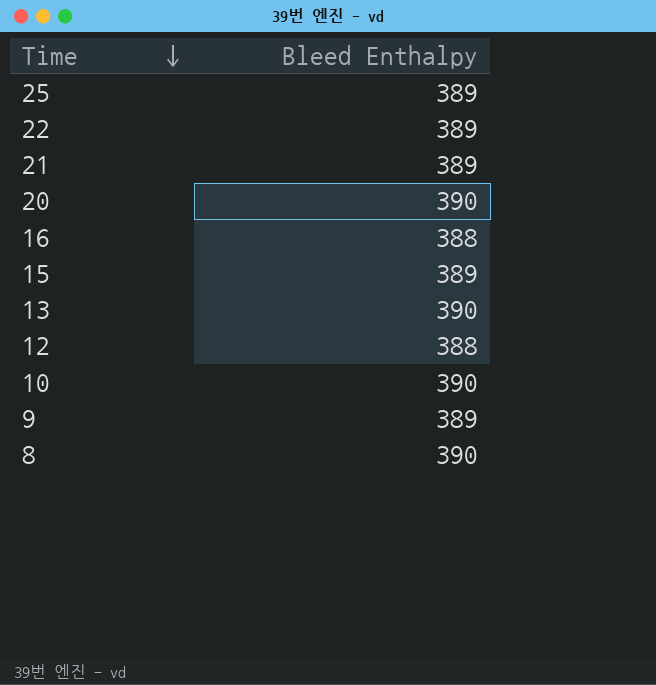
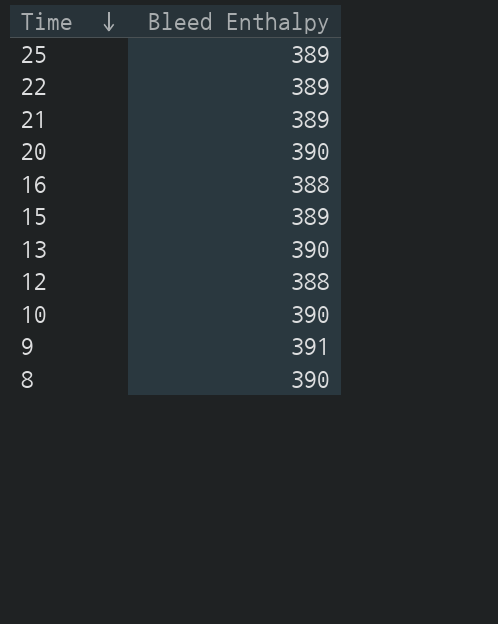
9 | Bleed Enthalpy: 389 -> 391

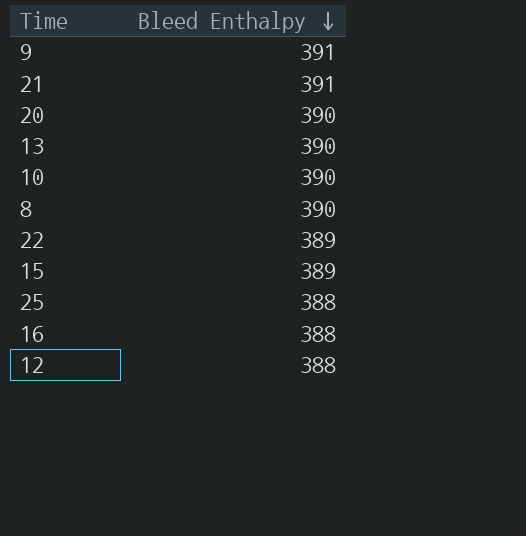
row order: Time descending -> Bleed Enthalpy descending
21 | Bleed Enthalpy: 389 -> 391
25 | Bleed Enthalpy: 389 -> 388

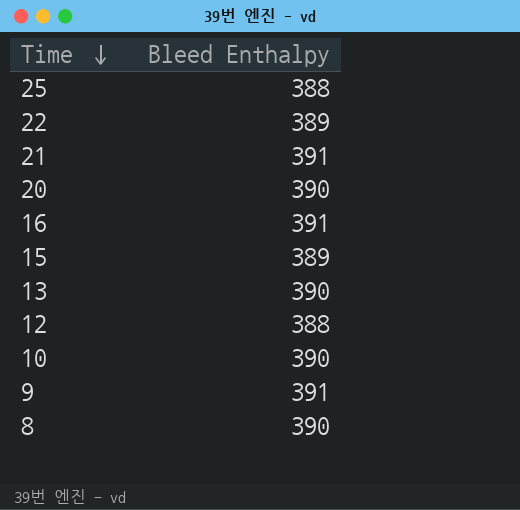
row order: Bleed Enthalpy descending -> Time descending
16 | Bleed Enthalpy: 388 -> 391

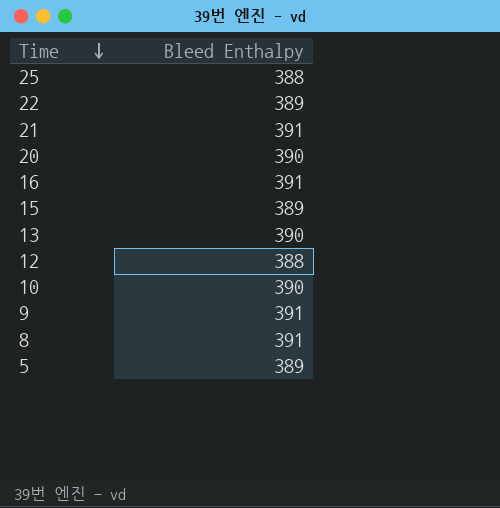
8 | Bleed Enthalpy: 390 -> 391
row 5: none -> 389

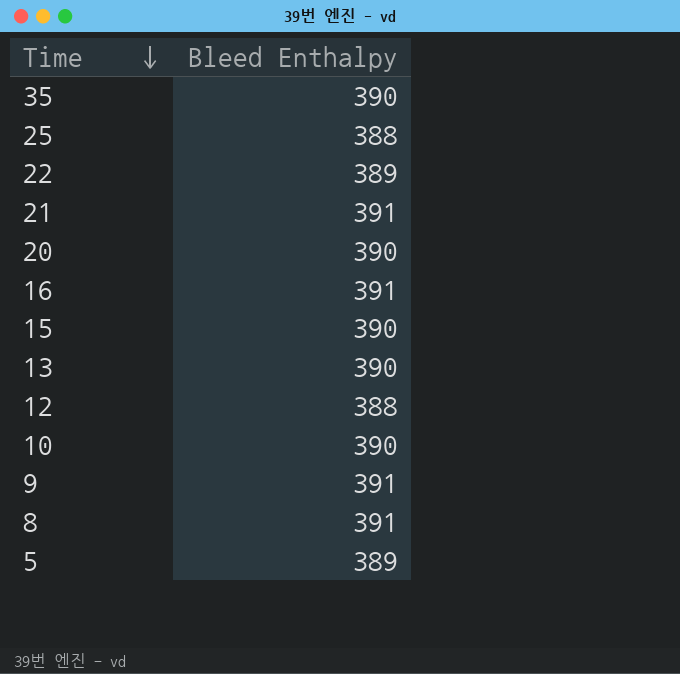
row 35: none -> 390
15 | Bleed Enthalpy: 389 -> 390

